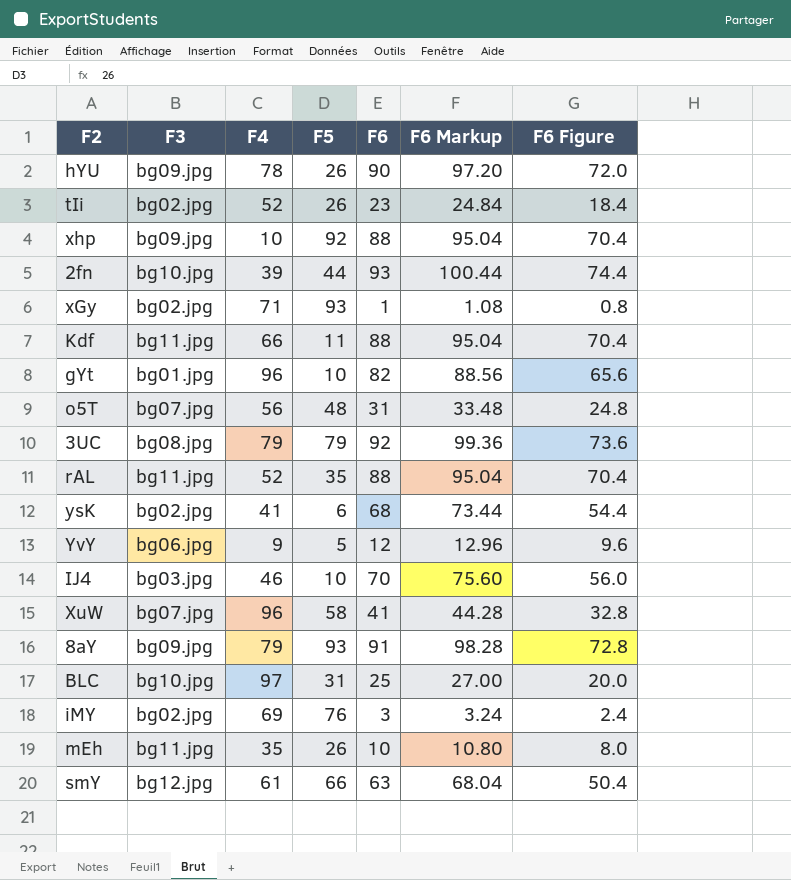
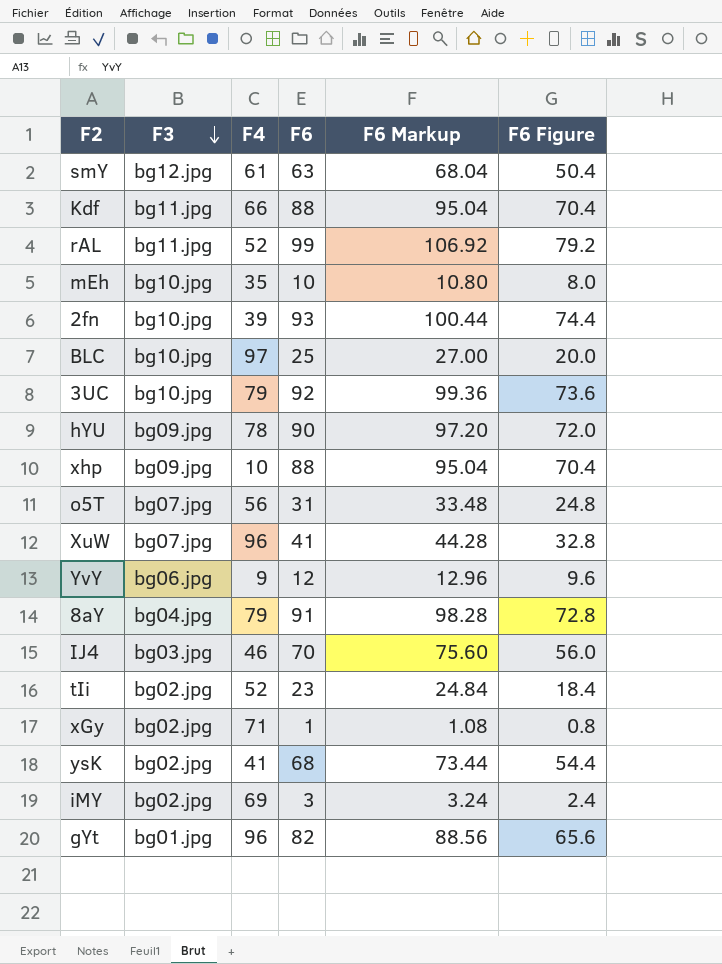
row order: none -> F3 descending
column F5 | position: 4 -> none
rAL | F6: 88 -> 99
rAL | F6 Markup: 95.04 -> 106.92
rAL | F6 Figure: 70.4 -> 79.2
mEh | F3: bg11.jpg -> bg10.jpg
3UC | F3: bg08.jpg -> bg10.jpg
8aY | F3: bg09.jpg -> bg04.jpg

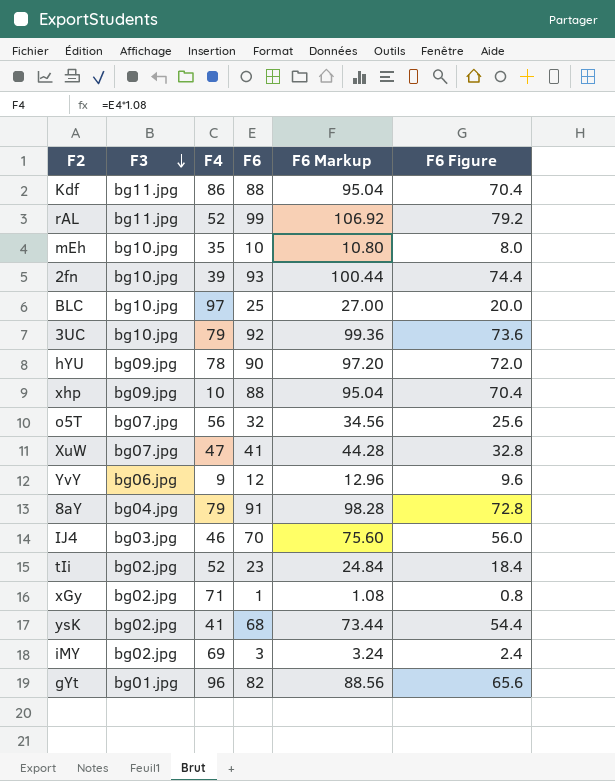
row smY: bg12.jpg | 61 | 63 | 68.04 | 50.4 -> none
Kdf | F4: 66 -> 86
o5T | F6: 31 -> 32
o5T | F6 Markup: 33.48 -> 34.56
o5T | F6 Figure: 24.8 -> 25.6
XuW | F4: 96 -> 47

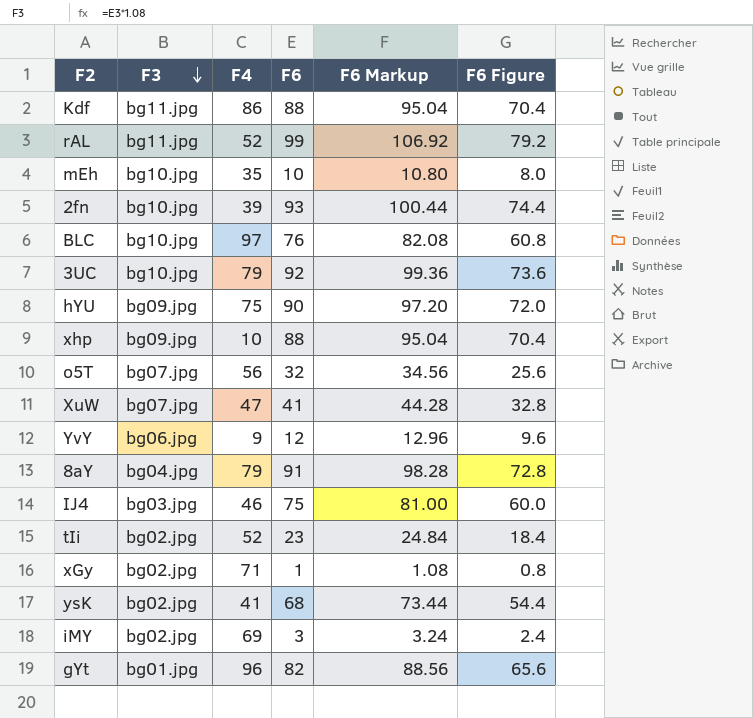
BLC | F6: 25 -> 76
BLC | F6 Markup: 27.00 -> 82.08
BLC | F6 Figure: 20.0 -> 60.8
hYU | F4: 78 -> 75
IJ4 | F6: 70 -> 75
IJ4 | F6 Markup: 75.60 -> 81.00
IJ4 | F6 Figure: 56.0 -> 60.0

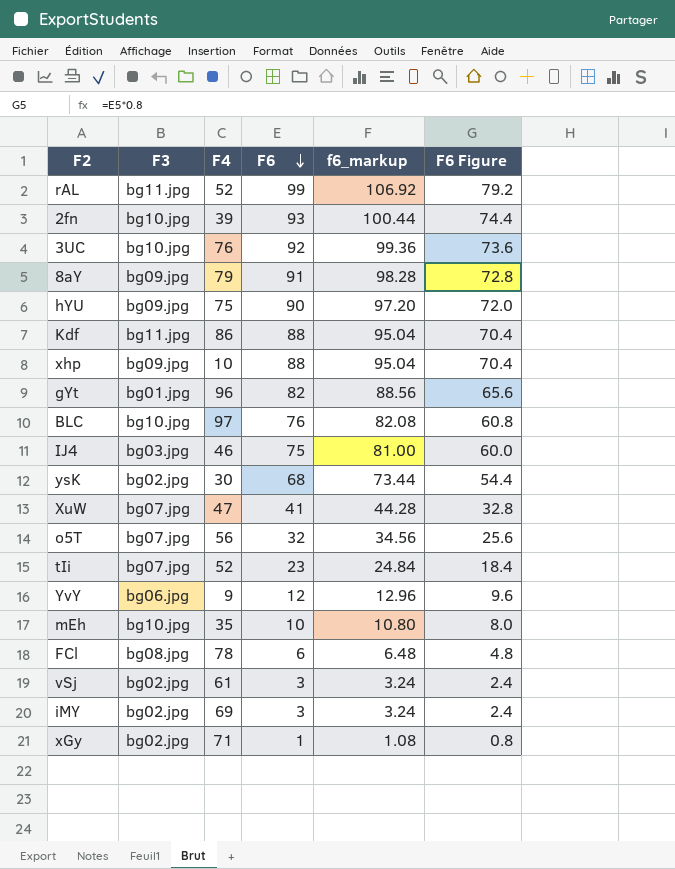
row order: F3 descending -> F6 descending
column name: F6 Markup -> f6_markup
3UC | F4: 79 -> 76
8aY | F3: bg04.jpg -> bg09.jpg
ysK | F4: 41 -> 30
tIi | F3: bg02.jpg -> bg07.jpg
row FCl: none -> bg08.jpg | 78 | 6 | 6.48 | 4.8
row vSj: none -> bg02.jpg | 61 | 3 | 3.24 | 2.4

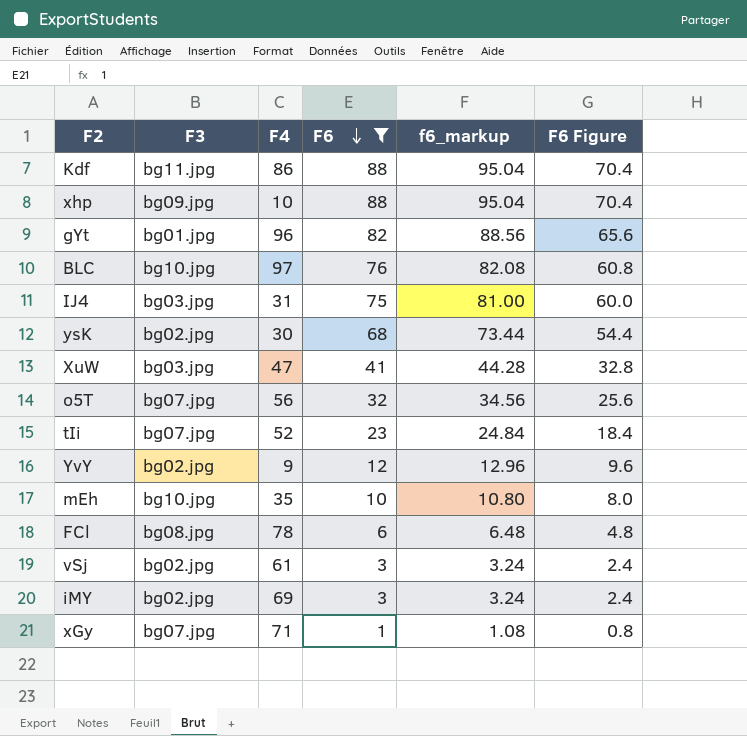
filter: none -> F6 <= 88
IJ4 | F4: 46 -> 31
XuW | F3: bg07.jpg -> bg03.jpg
YvY | F3: bg06.jpg -> bg02.jpg
xGy | F3: bg02.jpg -> bg07.jpg

